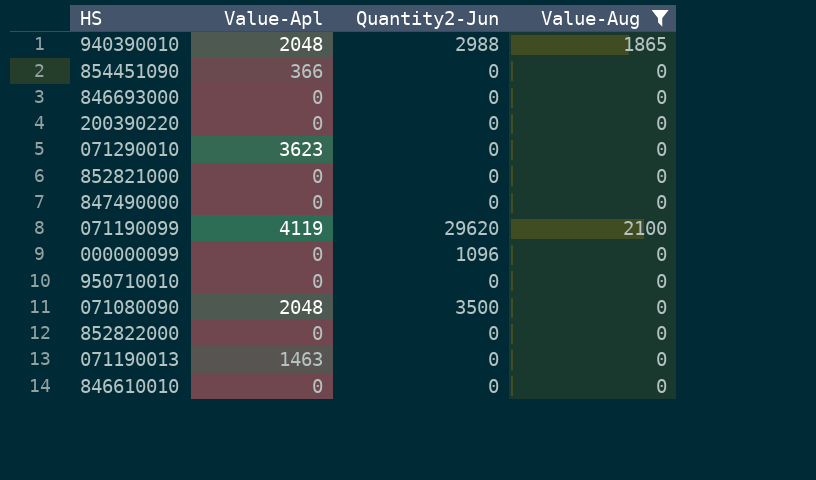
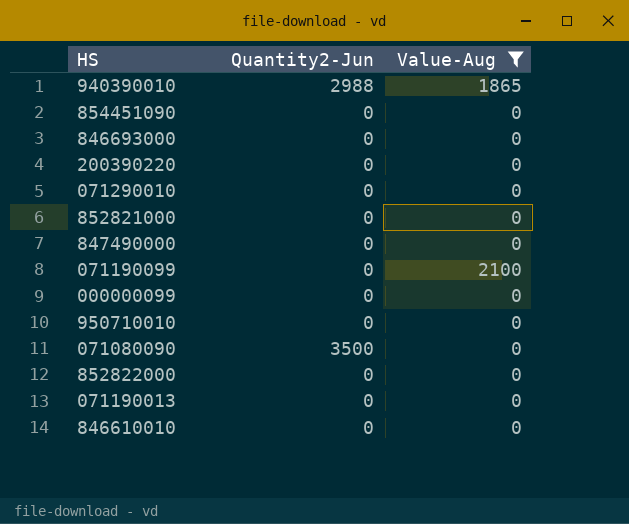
column Value-Apl | position: 2 -> none
071190099 | Quantity2-Jun: 29620 -> 0
000000099 | Quantity2-Jun: 1096 -> 0

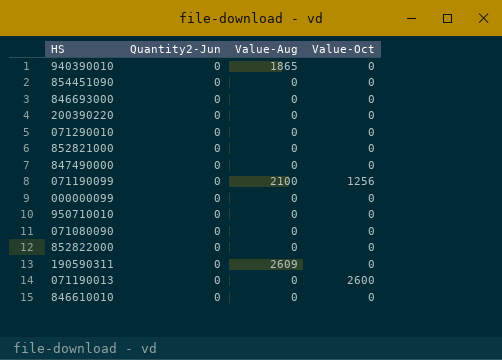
filter: Value-Aug != 2609 -> none
column Value-Oct | position: none -> 4
940390010 | Quantity2-Jun: 2988 -> 0
071080090 | Quantity2-Jun: 3500 -> 0

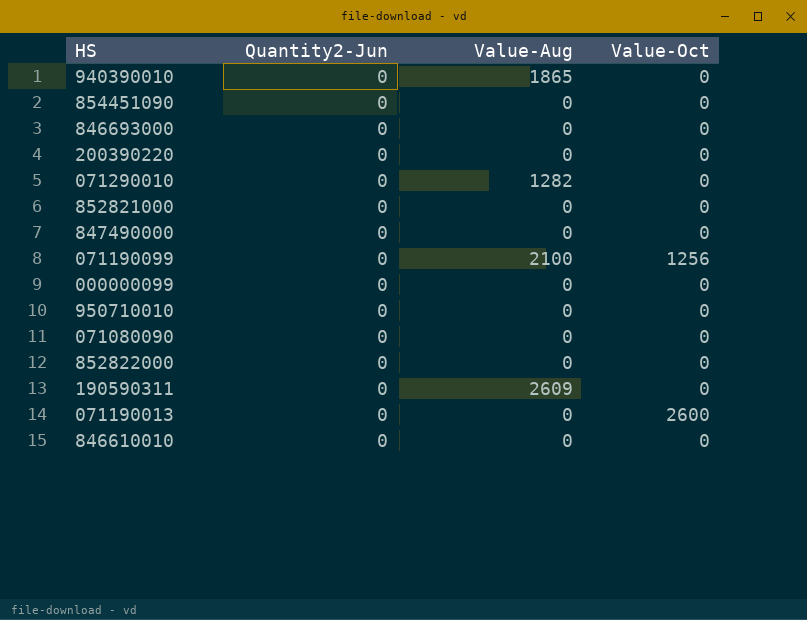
071290010 | Value-Aug: 0 -> 1282

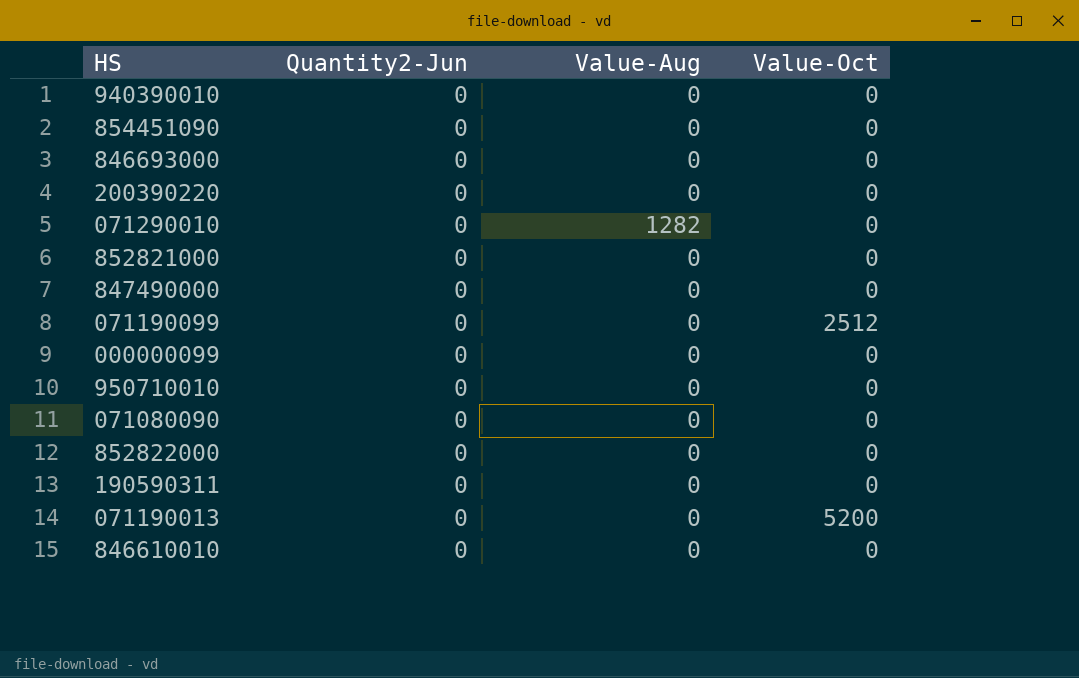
940390010 | Value-Aug: 1865 -> 0
071190099 | Value-Aug: 2100 -> 0
071190099 | Value-Oct: 1256 -> 2512
190590311 | Value-Aug: 2609 -> 0
071190013 | Value-Oct: 2600 -> 5200

